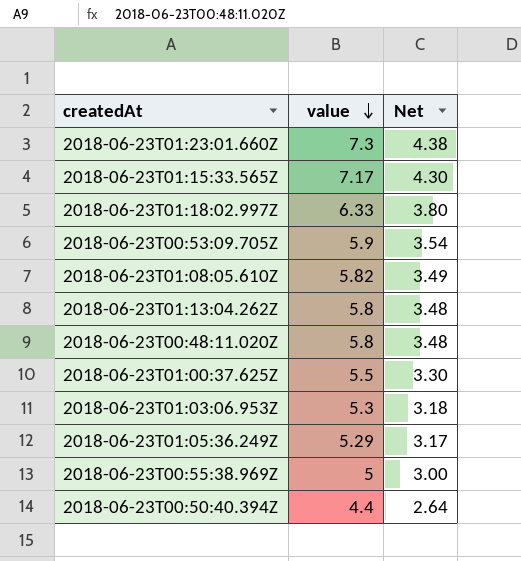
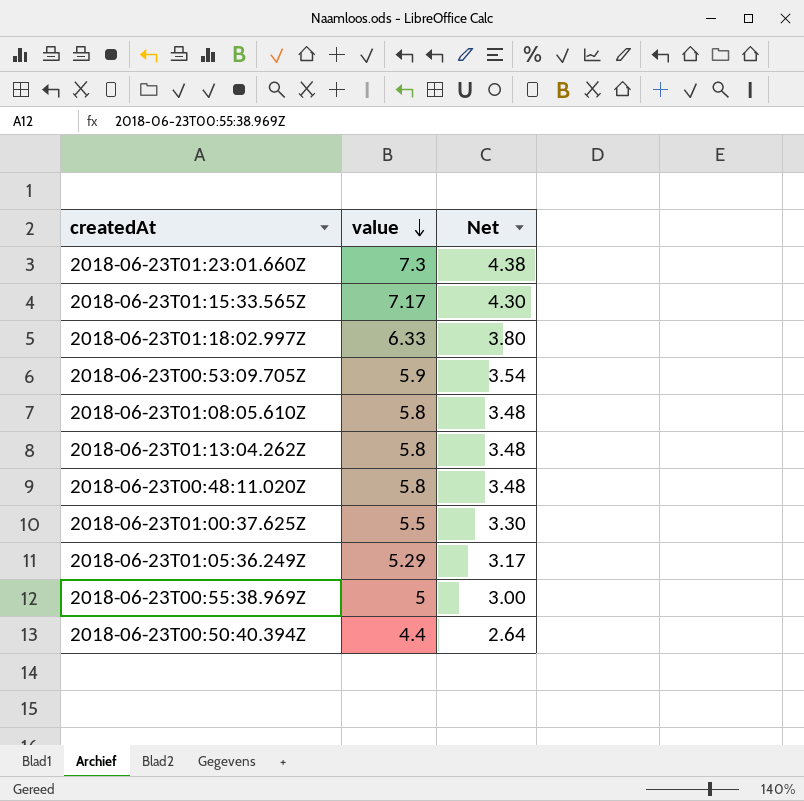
row 2018-06-23T01:03:06.953Z: 5.3 | 3.18 -> none
2018-06-23T01:08:05.610Z | value: 5.82 -> 5.8
2018-06-23T01:08:05.610Z | Net: 3.49 -> 3.48

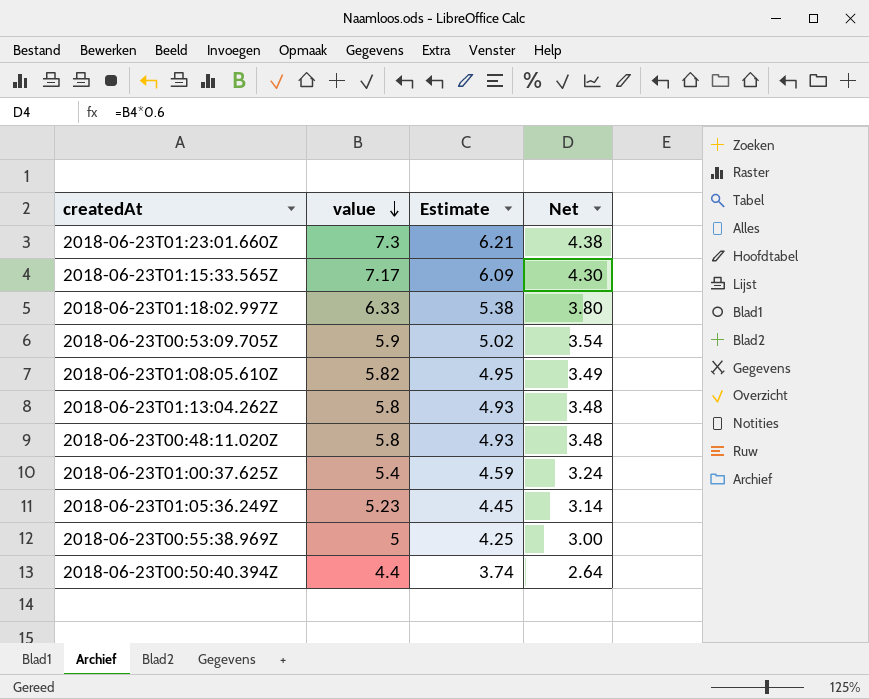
column Estimate | formula: none -> [value] * 0.85
2018-06-23T01:08:05.610Z | value: 5.8 -> 5.82
2018-06-23T01:08:05.610Z | Net: 3.48 -> 3.49
2018-06-23T01:00:37.625Z | value: 5.5 -> 5.4
2018-06-23T01:00:37.625Z | Net: 3.30 -> 3.24
2018-06-23T01:05:36.249Z | value: 5.29 -> 5.23
2018-06-23T01:05:36.249Z | Net: 3.17 -> 3.14

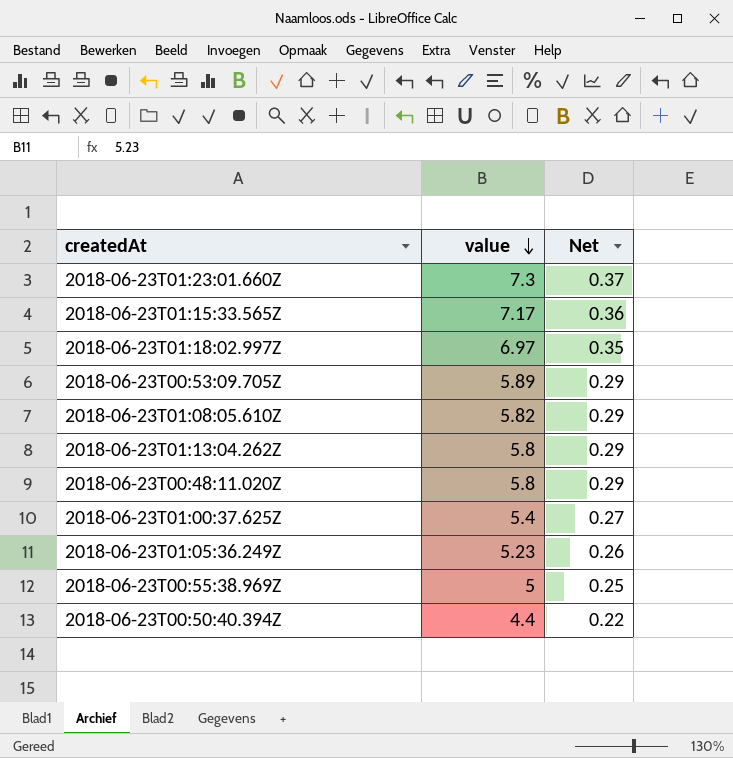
column Estimate | formula: [value] * 0.85 -> none
column Net | formula: [value] * 0.6 -> [value] * 0.05
2018-06-23T01:18:02.997Z | value: 6.33 -> 6.97
2018-06-23T00:53:09.705Z | value: 5.9 -> 5.89

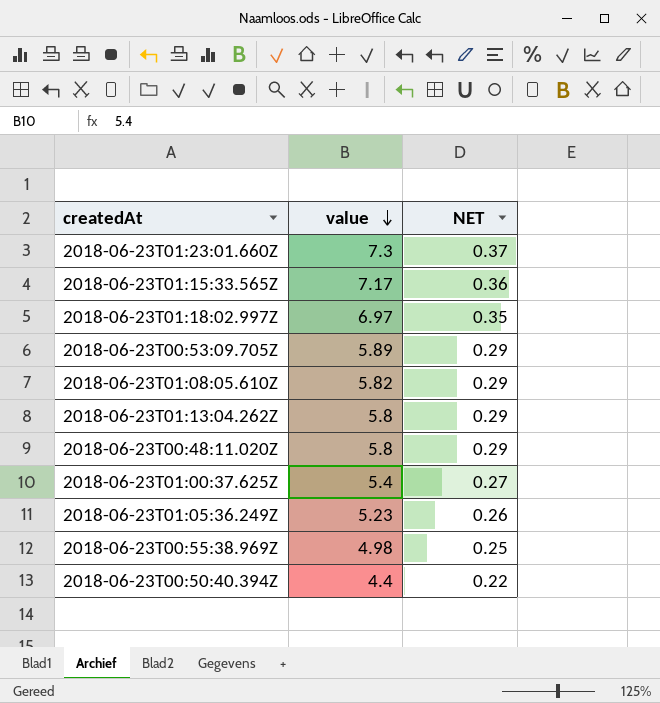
column name: Net -> NET
2018-06-23T00:55:38.969Z | value: 5 -> 4.98

